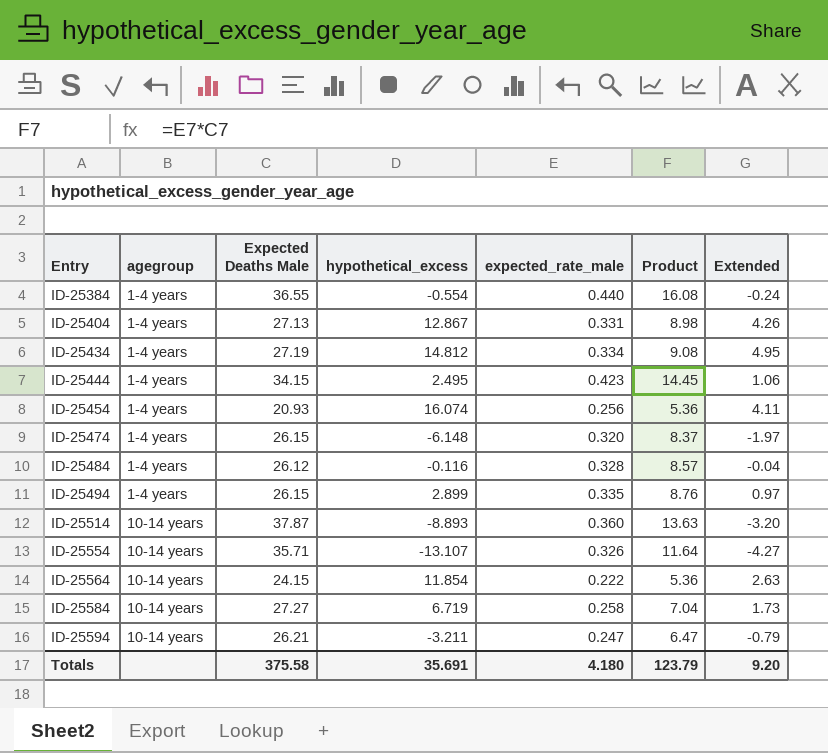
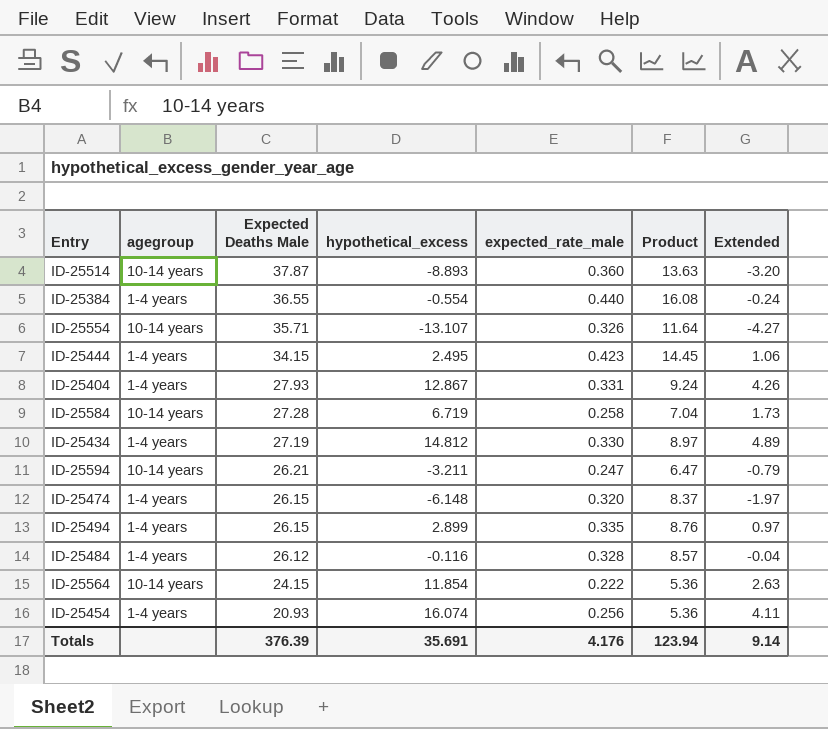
row order: Entry ascending -> Expected Deaths Male descending
ID-25404 | Expected Deaths Male: 27.13 -> 27.93
ID-25404 | Product: 8.98 -> 9.24
ID-25584 | Expected Deaths Male: 27.27 -> 27.28
ID-25434 | expected_rate_male: 0.334 -> 0.330
ID-25434 | Product: 9.08 -> 8.97
ID-25434 | Extended: 4.95 -> 4.89
Totals | Expected Deaths Male: 375.58 -> 376.39
Totals | expected_rate_male: 4.180 -> 4.176
Totals | Product: 123.79 -> 123.94
Totals | Extended: 9.20 -> 9.14

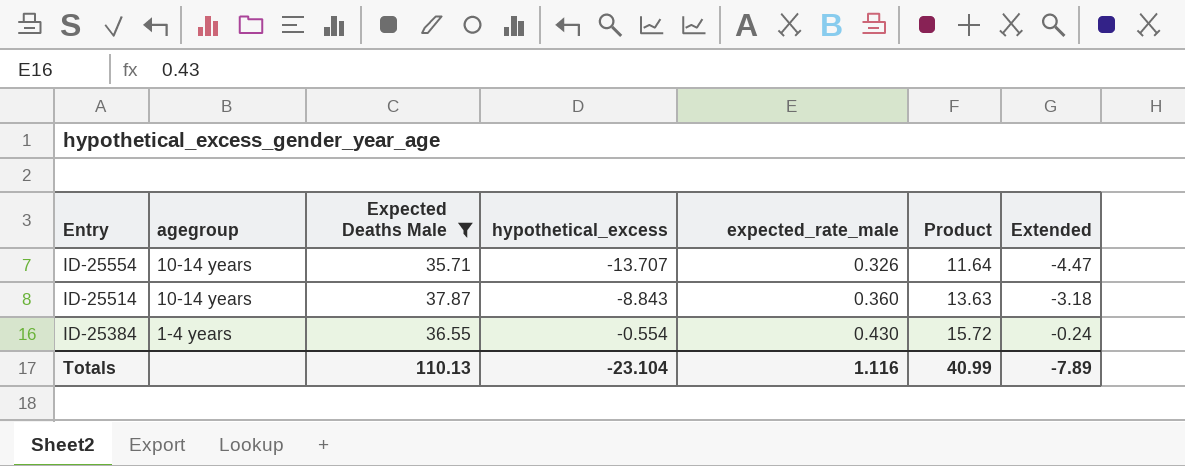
filter: none -> Expected Deaths Male >= 35.71
row order: Expected Deaths Male descending -> Entry descending
ID-25554 | hypothetical_excess: -13.107 -> -13.707
ID-25554 | Extended: -4.27 -> -4.47
ID-25514 | hypothetical_excess: -8.893 -> -8.843
ID-25514 | Extended: -3.20 -> -3.18
ID-25384 | expected_rate_male: 0.440 -> 0.430
ID-25384 | Product: 16.08 -> 15.72
Totals | Expected Deaths Male: 376.39 -> 110.13
Totals | hypothetical_excess: 35.691 -> -23.104
Totals | expected_rate_male: 4.176 -> 1.116
Totals | Product: 123.94 -> 40.99
Totals | Extended: 9.14 -> -7.89

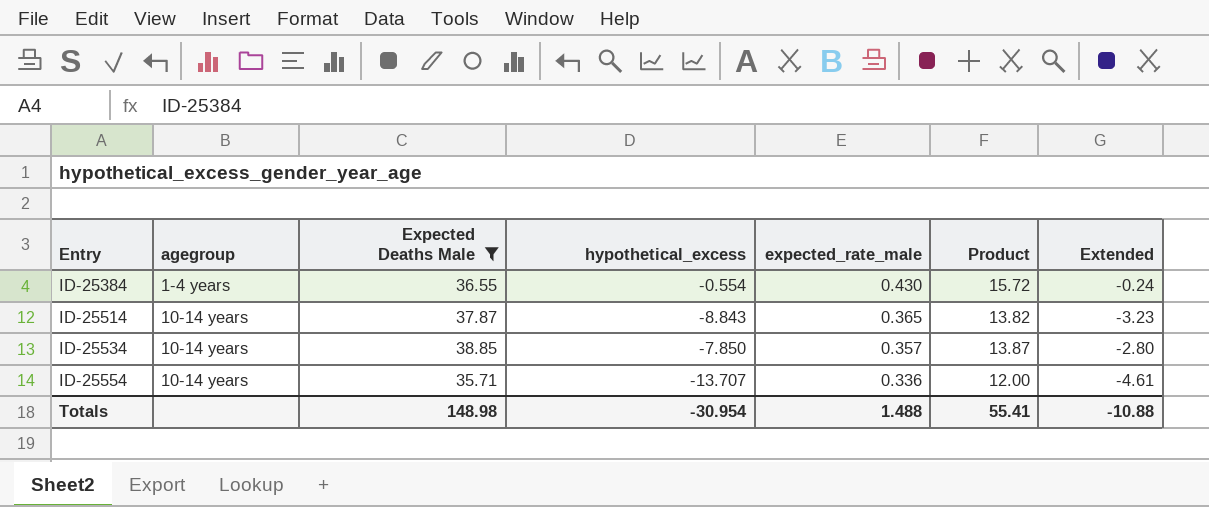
row order: Entry descending -> Entry ascending
ID-25514 | expected_rate_male: 0.360 -> 0.365
ID-25514 | Product: 13.63 -> 13.82
ID-25514 | Extended: -3.18 -> -3.23
row ID-25534: none -> 10-14 years | 38.85 | -7.850 | 0.357 | 13.87 | -2.80
ID-25554 | expected_rate_male: 0.326 -> 0.336
ID-25554 | Product: 11.64 -> 12.00
ID-25554 | Extended: -4.47 -> -4.61
Totals | Expected Deaths Male: 110.13 -> 148.98
Totals | hypothetical_excess: -23.104 -> -30.954
Totals | expected_rate_male: 1.116 -> 1.488
Totals | Product: 40.99 -> 55.41
Totals | Extended: -7.89 -> -10.88

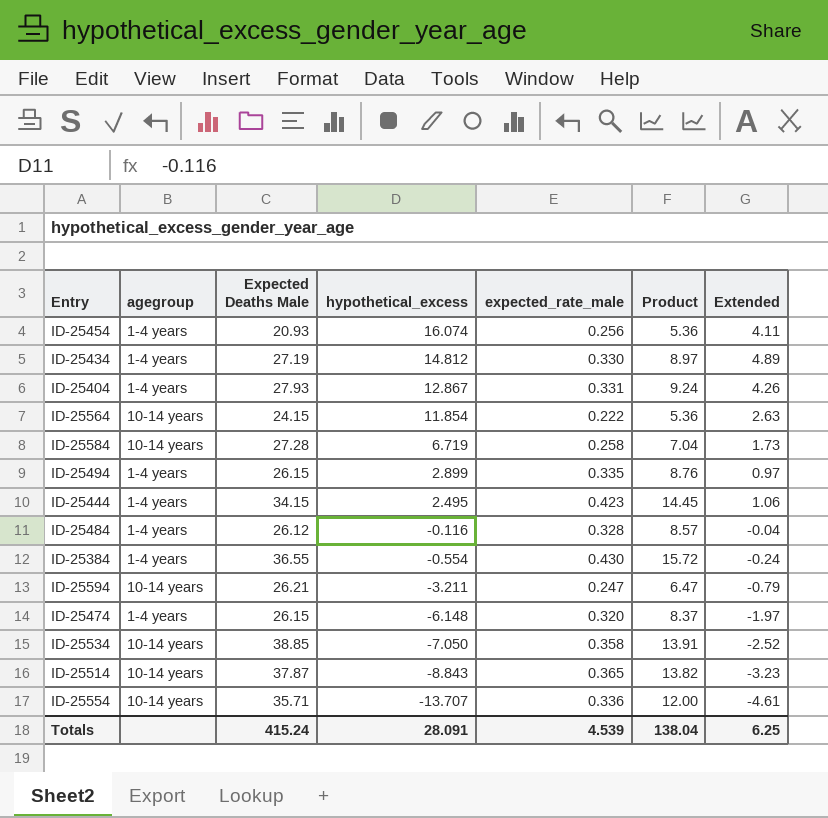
filter: Expected Deaths Male >= 35.71 -> none
row order: Entry ascending -> hypothetical_excess descending
ID-25534 | hypothetical_excess: -7.850 -> -7.050
ID-25534 | expected_rate_male: 0.357 -> 0.358
ID-25534 | Product: 13.87 -> 13.91
ID-25534 | Extended: -2.80 -> -2.52
Totals | Expected Deaths Male: 148.98 -> 415.24
Totals | hypothetical_excess: -30.954 -> 28.091
Totals | expected_rate_male: 1.488 -> 4.539
Totals | Product: 55.41 -> 138.04
Totals | Extended: -10.88 -> 6.25

